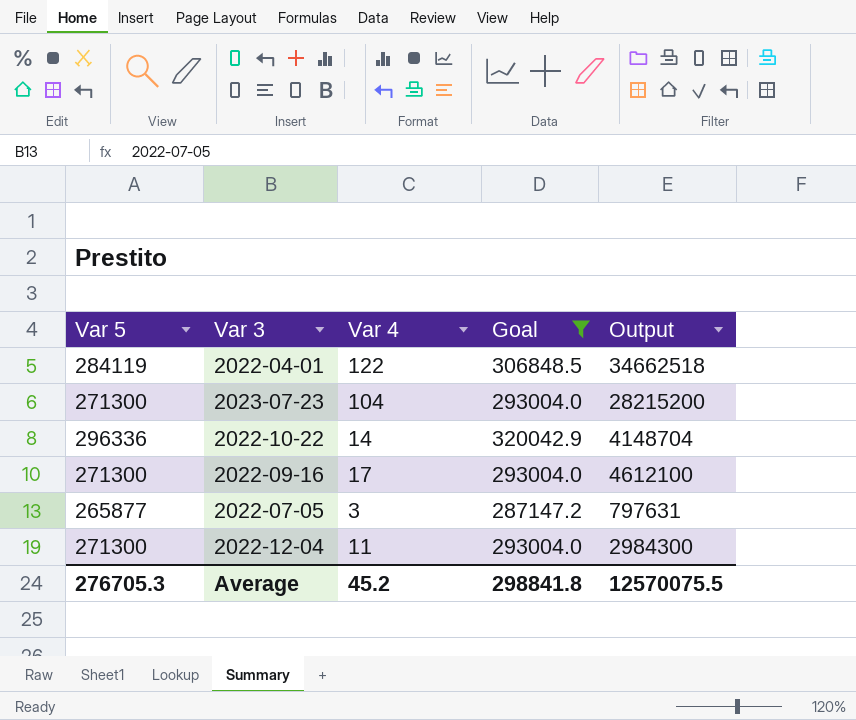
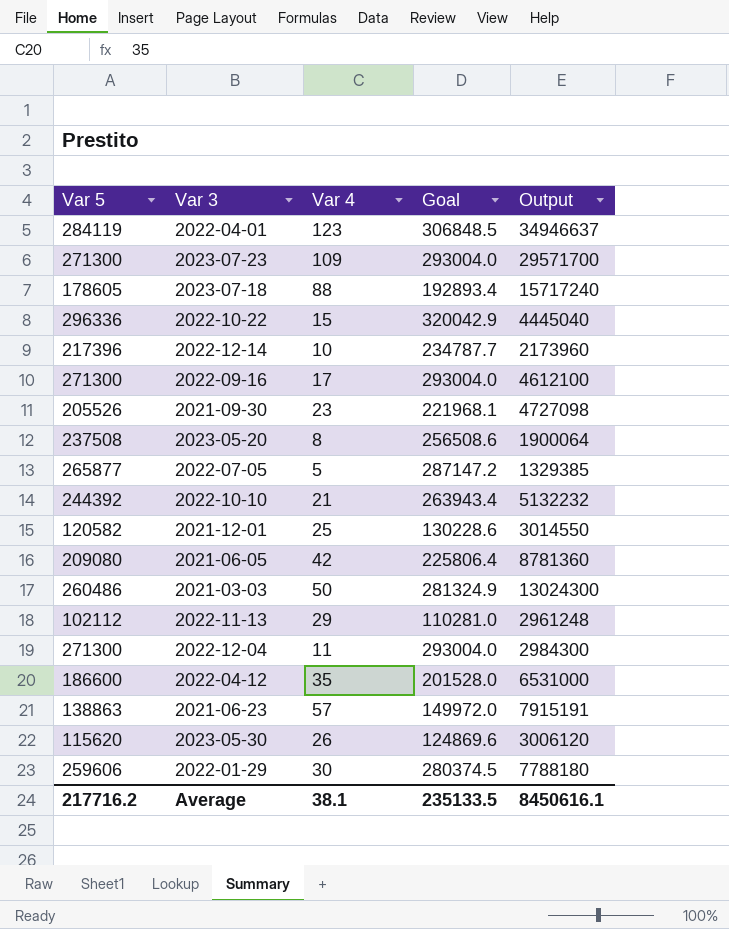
filter: Goal >= 287147.2 -> none
2022-04-01 | Var 4: 122 -> 123
2022-04-01 | Output: 34662518 -> 34946637
2023-07-23 | Var 4: 104 -> 109
2023-07-23 | Output: 28215200 -> 29571700
2022-10-22 | Var 4: 14 -> 15
2022-10-22 | Output: 4148704 -> 4445040
2022-07-05 | Var 4: 3 -> 5
2022-07-05 | Output: 797631 -> 1329385
Average | Var 5: 276705.3 -> 217716.2
Average | Var 4: 45.2 -> 38.1
Average | Goal: 298841.8 -> 235133.5
Average | Output: 12570075.5 -> 8450616.1

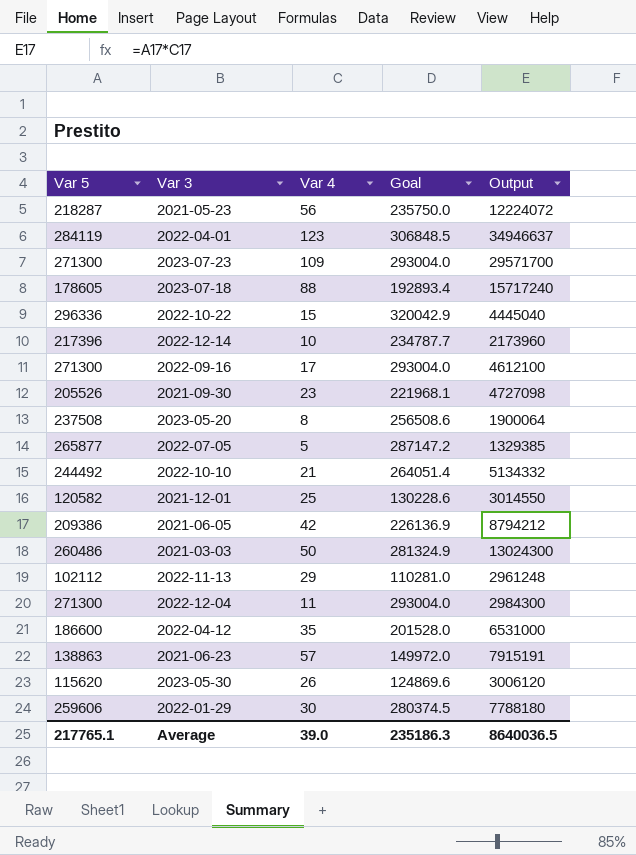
row 2021-05-23: none -> 218287 | 56 | 235750.0 | 12224072
2022-10-10 | Var 5: 244392 -> 244492
2022-10-10 | Goal: 263943.4 -> 264051.4
2022-10-10 | Output: 5132232 -> 5134332
2021-06-05 | Var 5: 209080 -> 209386
2021-06-05 | Goal: 225806.4 -> 226136.9
2021-06-05 | Output: 8781360 -> 8794212
Average | Var 5: 217716.2 -> 217765.1
Average | Var 4: 38.1 -> 39.0
Average | Goal: 235133.5 -> 235186.3
Average | Output: 8450616.1 -> 8640036.5

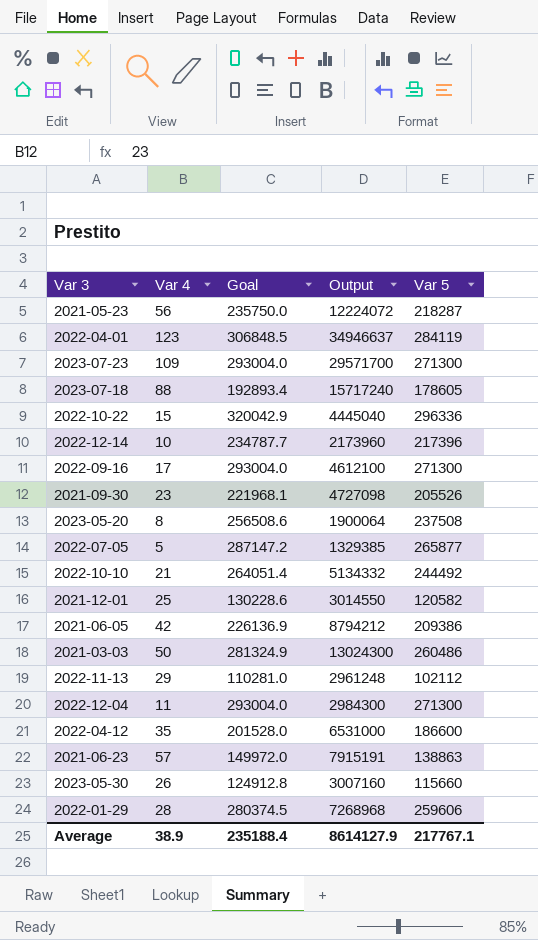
column Var 5 | position: 1 -> 5
2023-05-30 | Goal: 124869.6 -> 124912.8
2023-05-30 | Output: 3006120 -> 3007160
2023-05-30 | Var 5: 115620 -> 115660
2022-01-29 | Var 4: 30 -> 28
2022-01-29 | Output: 7788180 -> 7268968
Average | Var 4: 39.0 -> 38.9
Average | Goal: 235186.3 -> 235188.4
Average | Output: 8640036.5 -> 8614127.9
Average | Var 5: 217765.1 -> 217767.1

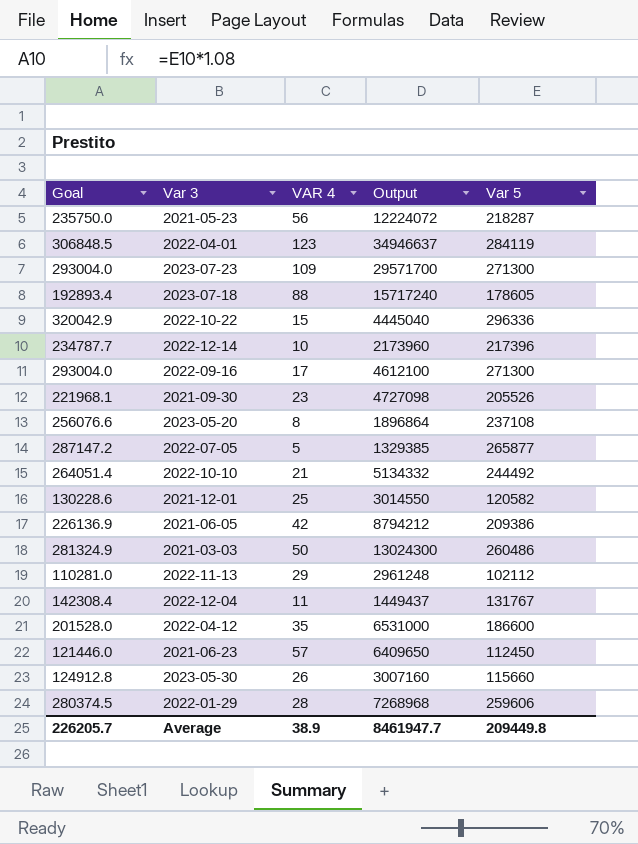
column Goal | position: 3 -> 1
column name: Var 4 -> VAR 4
2023-05-20 | Goal: 256508.6 -> 256076.6
2023-05-20 | Output: 1900064 -> 1896864
2023-05-20 | Var 5: 237508 -> 237108
2022-12-04 | Goal: 293004.0 -> 142308.4
2022-12-04 | Output: 2984300 -> 1449437
2022-12-04 | Var 5: 271300 -> 131767
2021-06-23 | Goal: 149972.0 -> 121446.0
2021-06-23 | Output: 7915191 -> 6409650
2021-06-23 | Var 5: 138863 -> 112450
Average | Goal: 235188.4 -> 226205.7
Average | Output: 8614127.9 -> 8461947.7
Average | Var 5: 217767.1 -> 209449.8

